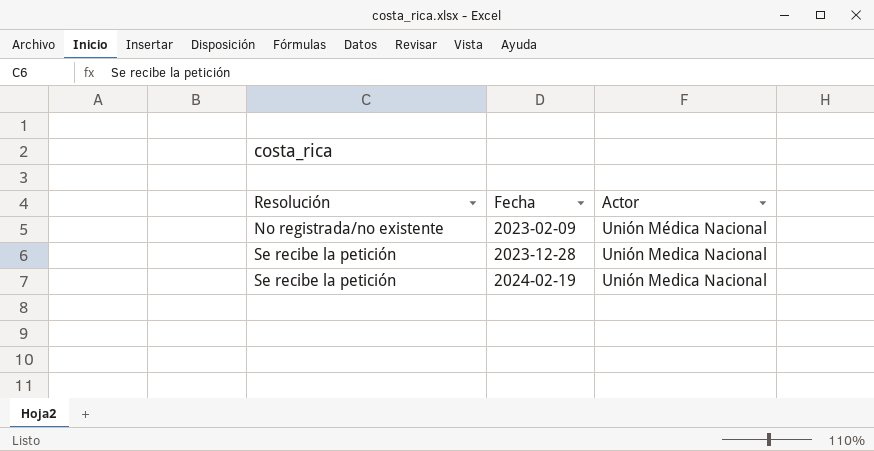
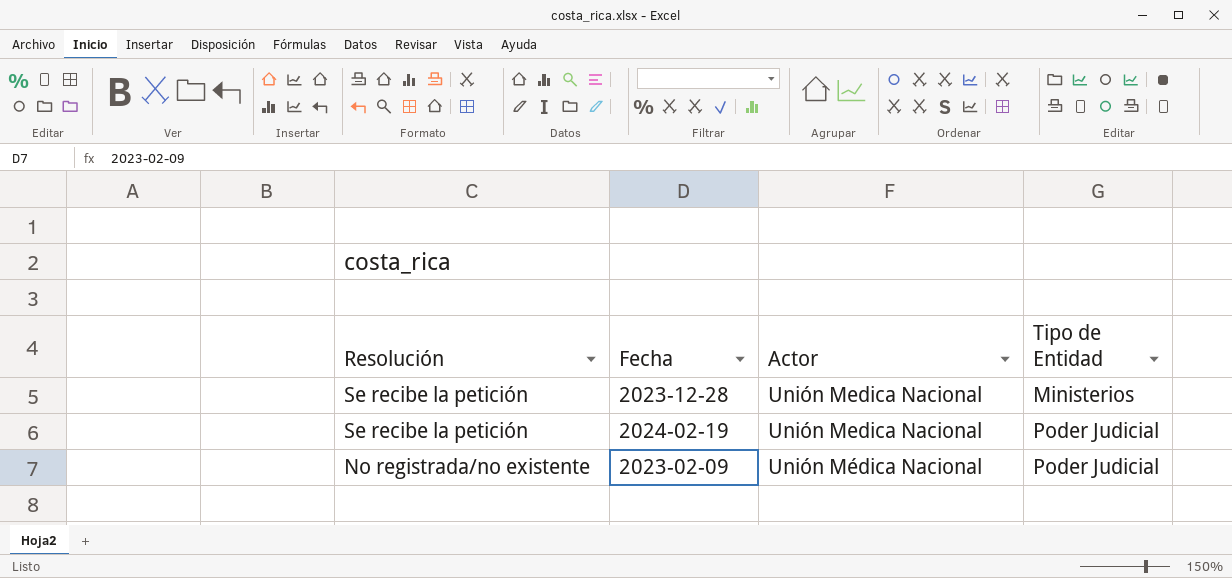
row order: Resolución ascending -> Resolución descending
column Tipo de Entidad | position: none -> 4

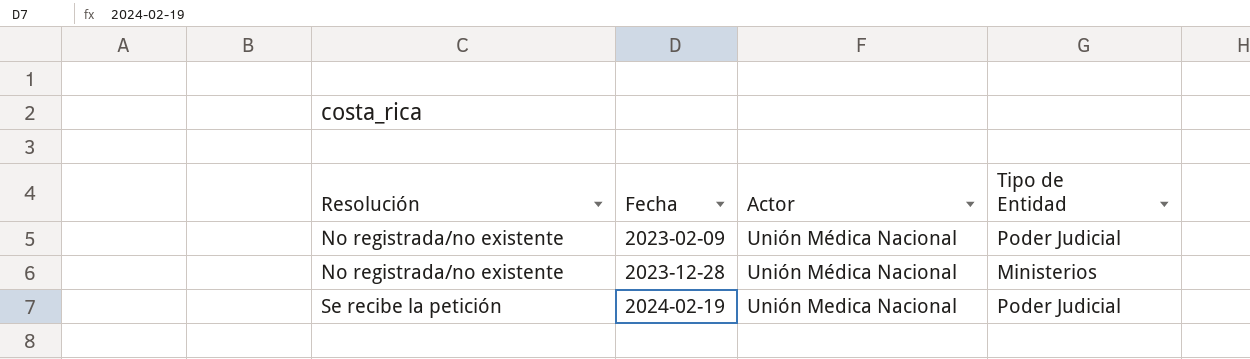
row order: Resolución descending -> Resolución ascending
2023-12-28 | Resolución: Se recibe la petición -> No registrada/no existente
2023-12-28 | Actor: Unión Medica Nacional -> Unión Médica Nacional

